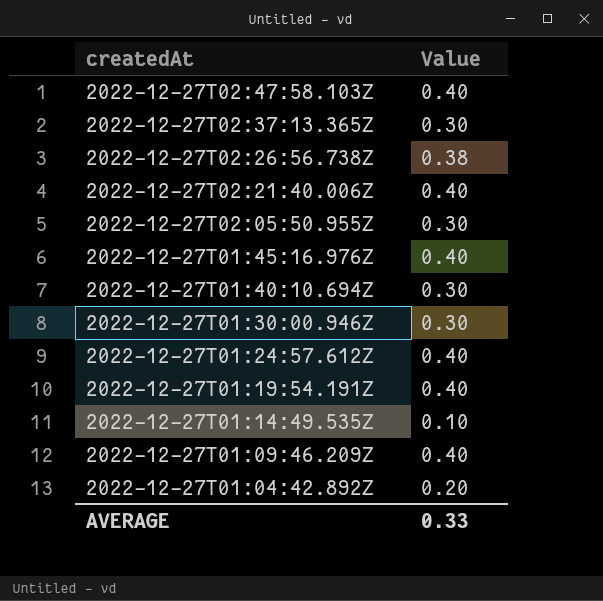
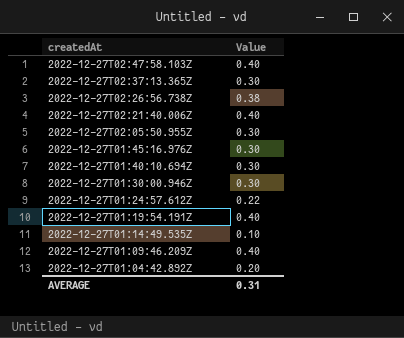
2022-12-27T01:45:16.976Z | Value: 0.40 -> 0.30
2022-12-27T01:24:57.612Z | Value: 0.40 -> 0.22
AVERAGE | Value: 0.33 -> 0.31

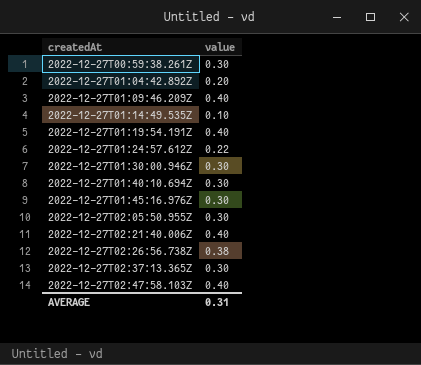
row order: createdAt descending -> createdAt ascending
column name: Value -> value
row 2022-12-27T00:59:38.261Z: none -> 0.30

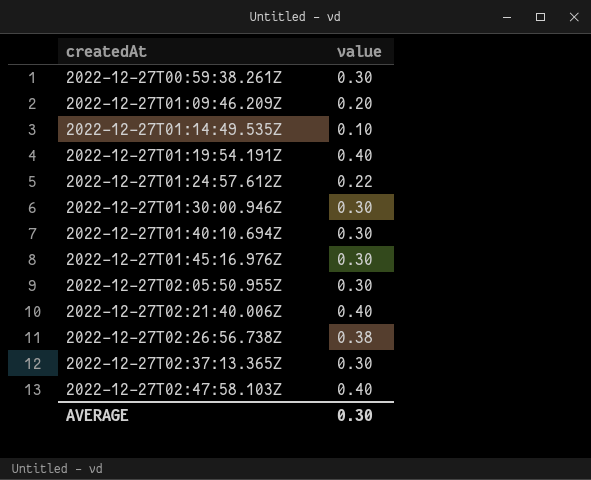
row 2022-12-27T01:04:42.892Z: 0.20 -> none
2022-12-27T01:09:46.209Z | value: 0.40 -> 0.20
AVERAGE | value: 0.31 -> 0.30

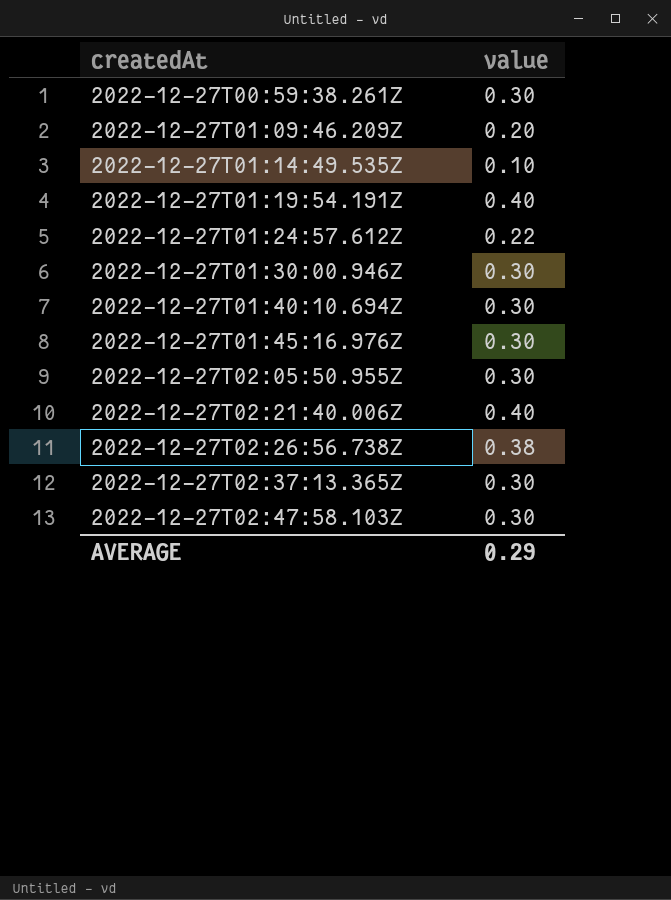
2022-12-27T02:47:58.103Z | value: 0.40 -> 0.30
AVERAGE | value: 0.30 -> 0.29

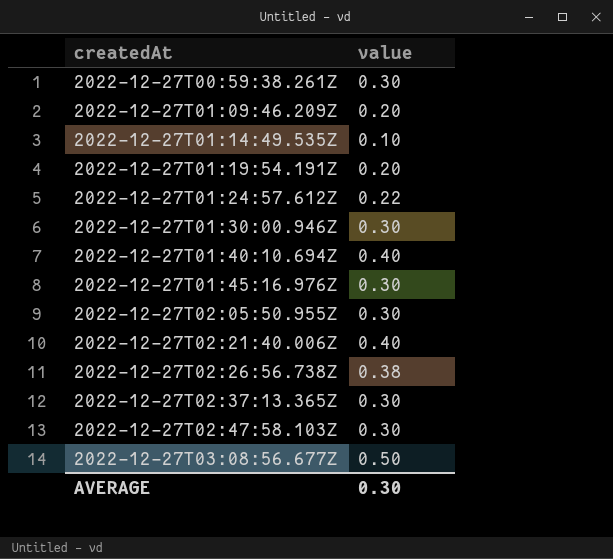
2022-12-27T01:19:54.191Z | value: 0.40 -> 0.20
2022-12-27T01:40:10.694Z | value: 0.30 -> 0.40
row 2022-12-27T03:08:56.677Z: none -> 0.50
AVERAGE | value: 0.29 -> 0.30

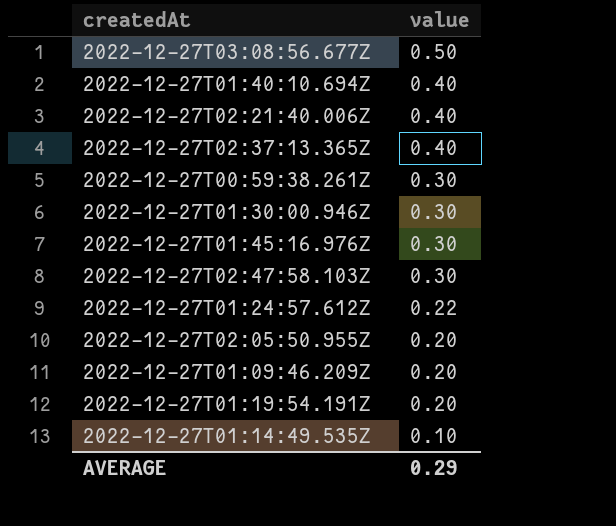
row order: createdAt ascending -> value descending
row 2022-12-27T02:26:56.738Z: 0.38 -> none
2022-12-27T02:37:13.365Z | value: 0.30 -> 0.40
2022-12-27T02:05:50.955Z | value: 0.30 -> 0.20
AVERAGE | value: 0.30 -> 0.29

